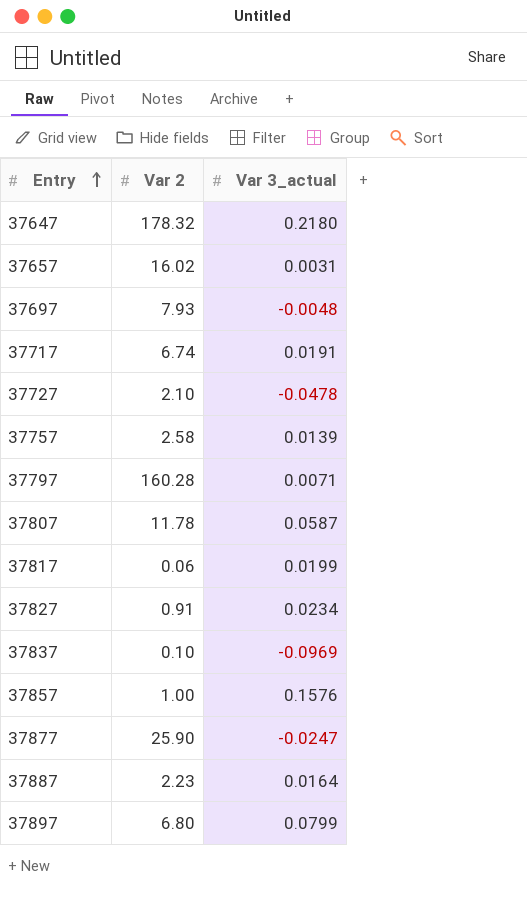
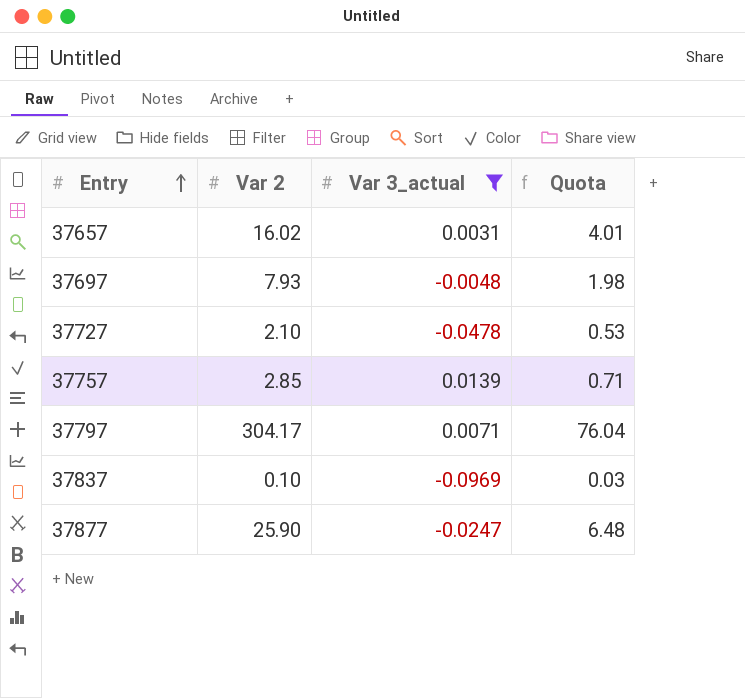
filter: none -> Var 3_actual <= 0.0139
column Quota | formula: none -> [Var 2] * 0.25
37757 | Var 2: 2.58 -> 2.85
37797 | Var 2: 160.28 -> 304.17

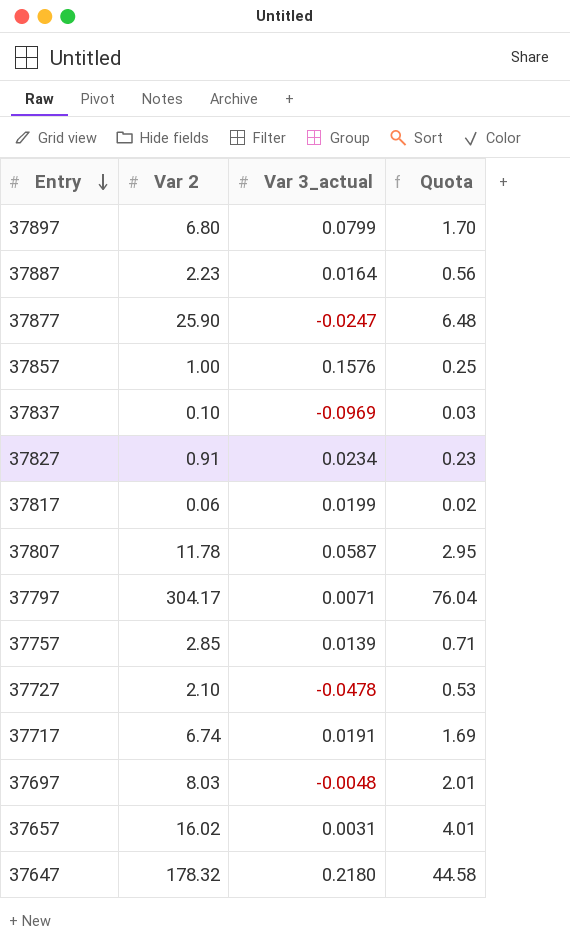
filter: Var 3_actual <= 0.0139 -> none
row order: Entry ascending -> Entry descending
37697 | Var 2: 7.93 -> 8.03
37697 | Quota: 1.98 -> 2.01

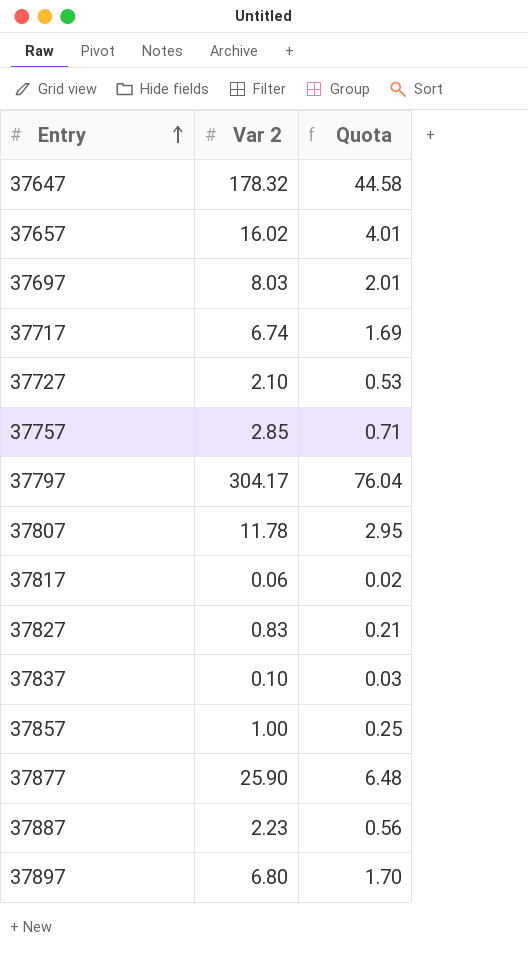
row order: Entry descending -> Entry ascending
column Var 3_actual | position: 3 -> none
37827 | Var 2: 0.91 -> 0.83
37827 | Quota: 0.23 -> 0.21

